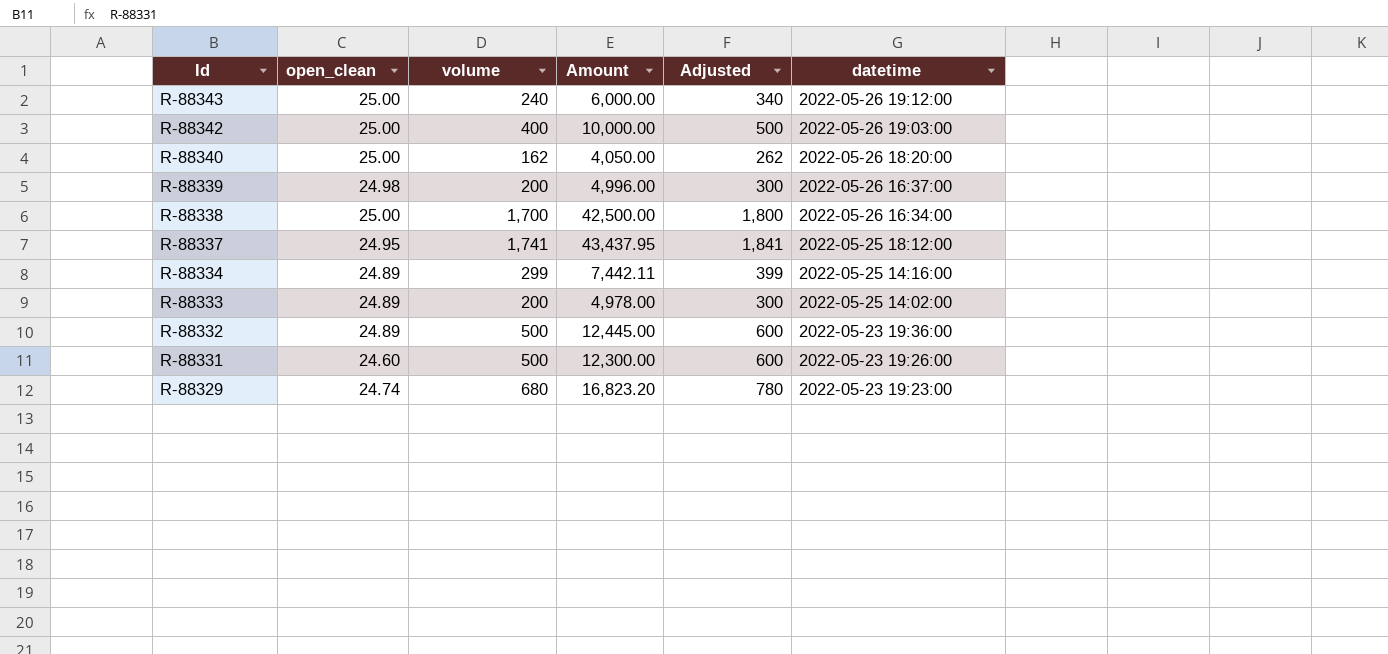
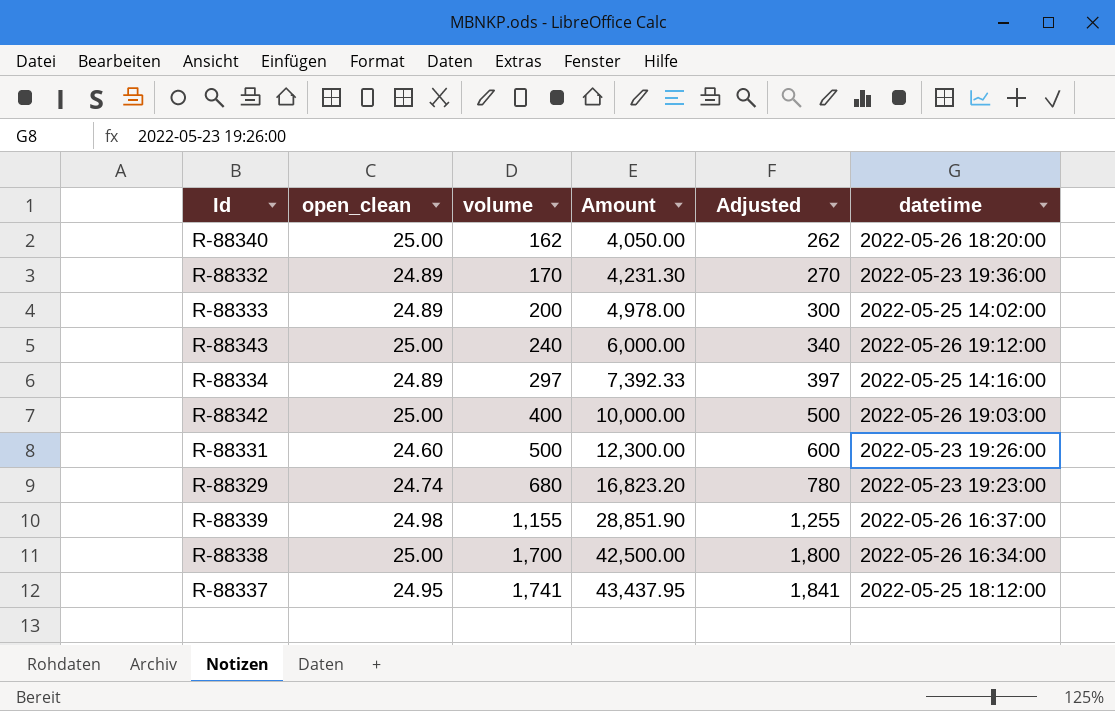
row order: Id descending -> volume ascending
R-88332 | volume: 500 -> 170
R-88332 | Amount: 12,445.00 -> 4,231.30
R-88332 | Adjusted: 600 -> 270
R-88334 | volume: 299 -> 297
R-88334 | Amount: 7,442.11 -> 7,392.33
R-88334 | Adjusted: 399 -> 397
R-88339 | volume: 200 -> 1,155
R-88339 | Amount: 4,996.00 -> 28,851.90
R-88339 | Adjusted: 300 -> 1,255

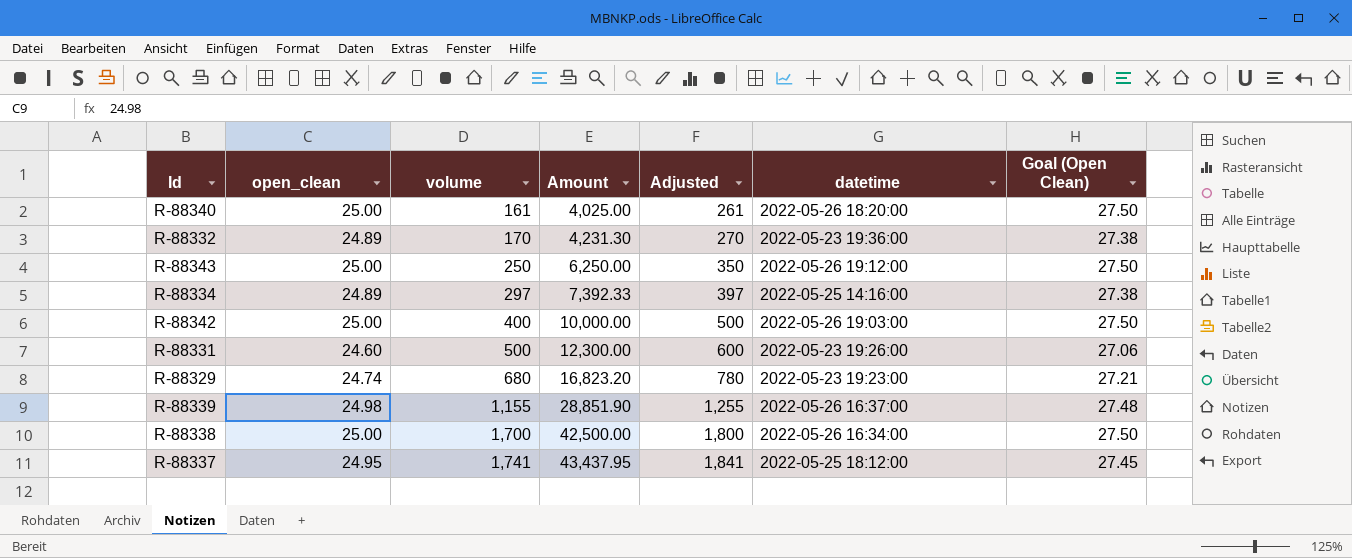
column Goal (Open Clean) | formula: none -> [open_clean] * 1.1
row R-88333: 24.89 | 200 | 4,978.00 | 300 | 2022-05-25 14:02:00 -> none
R-88340 | volume: 162 -> 161
R-88340 | Amount: 4,050.00 -> 4,025.00
R-88340 | Adjusted: 262 -> 261
R-88343 | volume: 240 -> 250
R-88343 | Amount: 6,000.00 -> 6,250.00
R-88343 | Adjusted: 340 -> 350

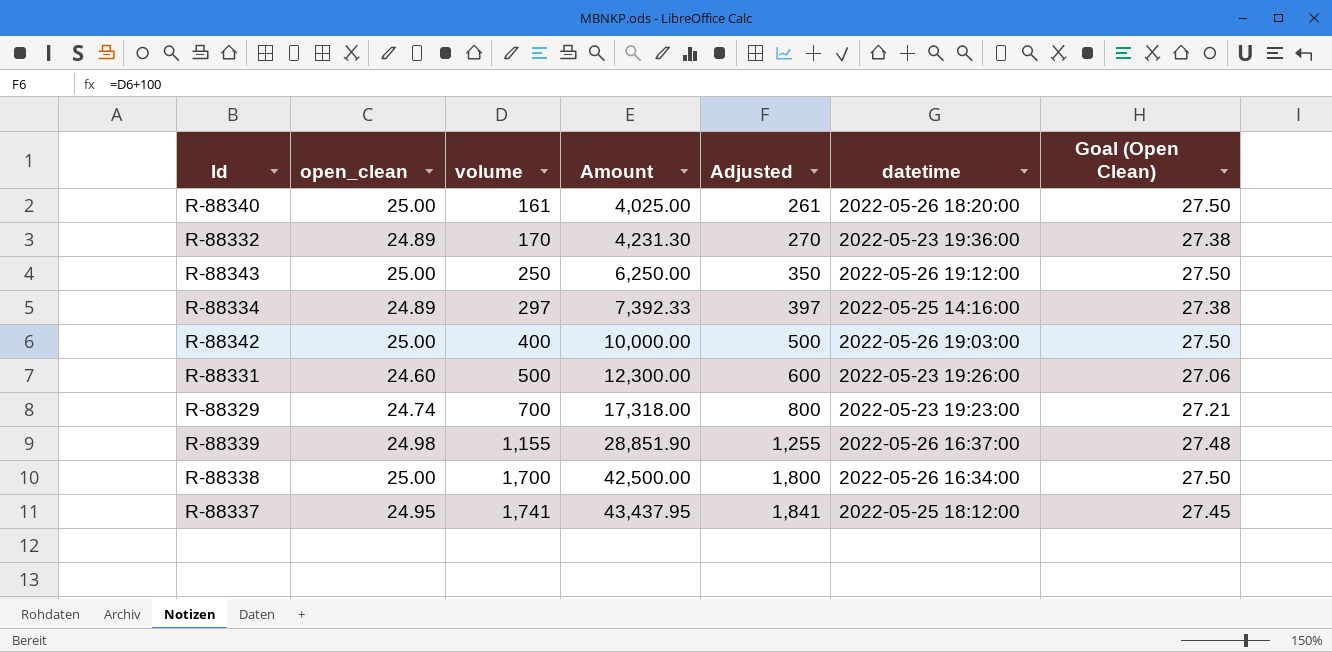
R-88329 | volume: 680 -> 700
R-88329 | Amount: 16,823.20 -> 17,318.00
R-88329 | Adjusted: 780 -> 800

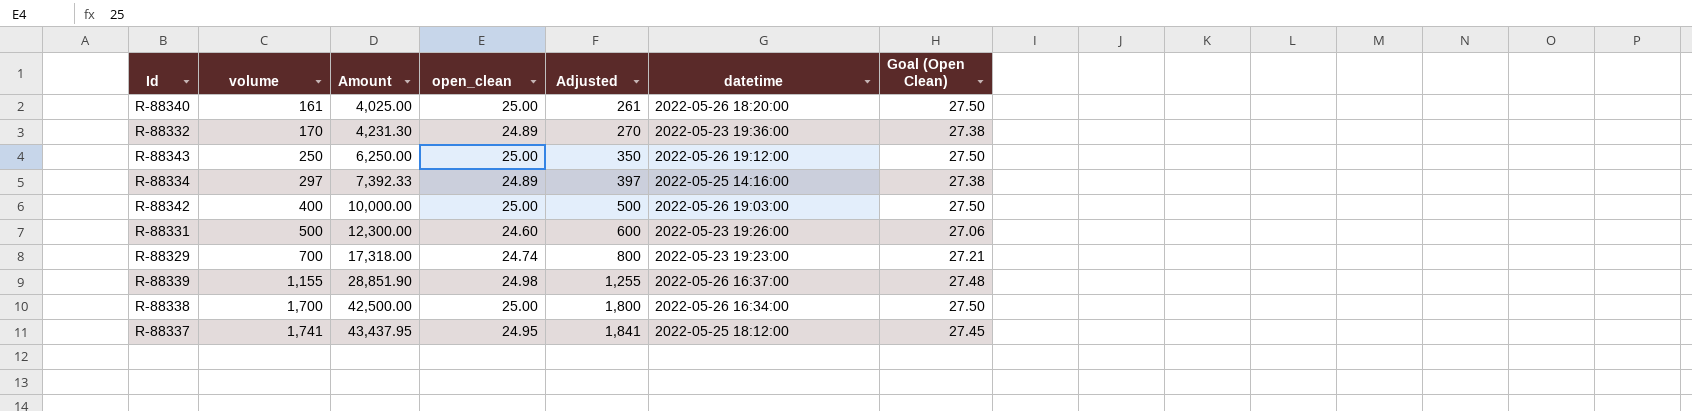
column open_clean | position: 2 -> 4

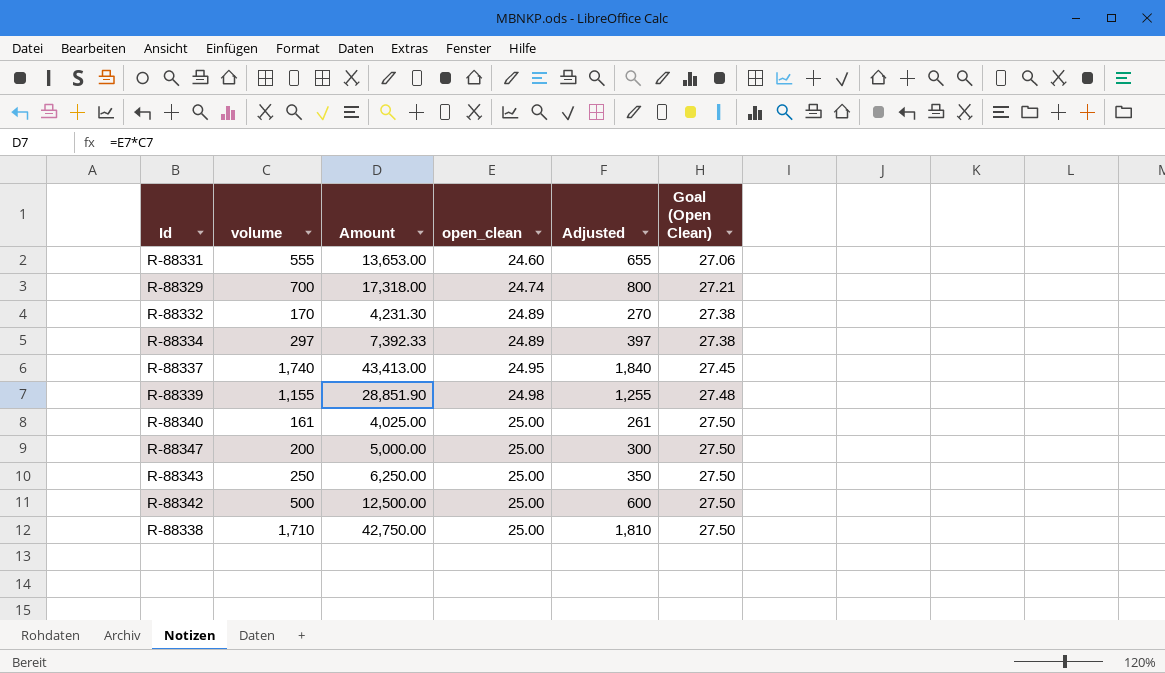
row order: volume ascending -> open_clean ascending
column datetime | position: 6 -> none
R-88331 | volume: 500 -> 555
R-88331 | Amount: 12,300.00 -> 13,653.00
R-88331 | Adjusted: 600 -> 655
R-88337 | volume: 1,741 -> 1,740
R-88337 | Amount: 43,437.95 -> 43,413.00
R-88337 | Adjusted: 1,841 -> 1,840
row R-88347: none -> 200 | 5,000.00 | 25.00 | 300 | 27.50
R-88342 | volume: 400 -> 500
R-88342 | Amount: 10,000.00 -> 12,500.00
R-88342 | Adjusted: 500 -> 600
R-88338 | volume: 1,700 -> 1,710
R-88338 | Amount: 42,500.00 -> 42,750.00
R-88338 | Adjusted: 1,800 -> 1,810

